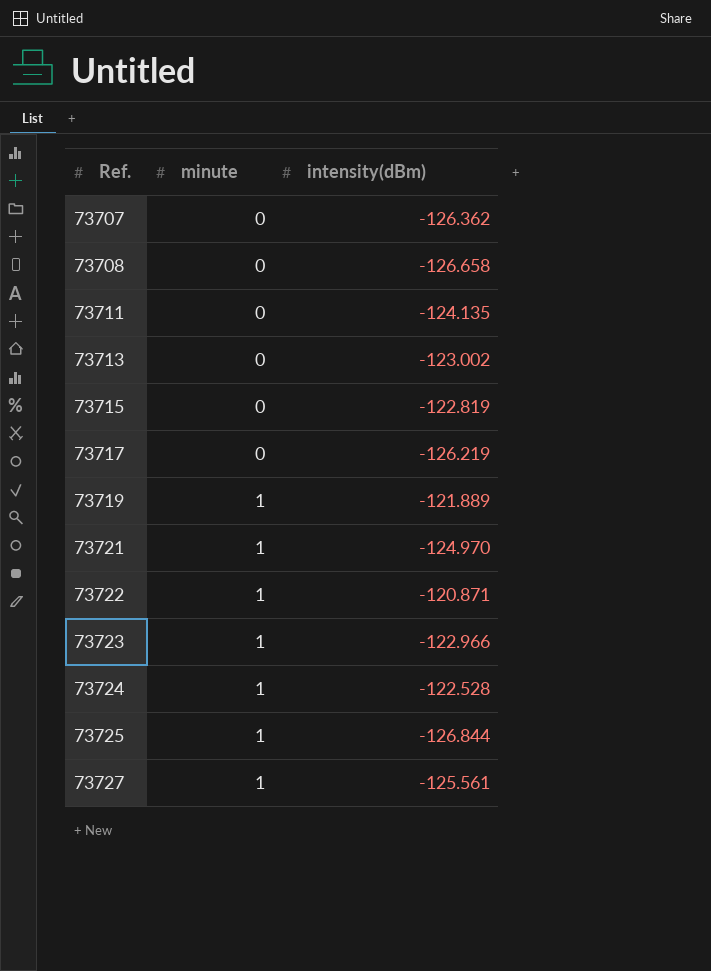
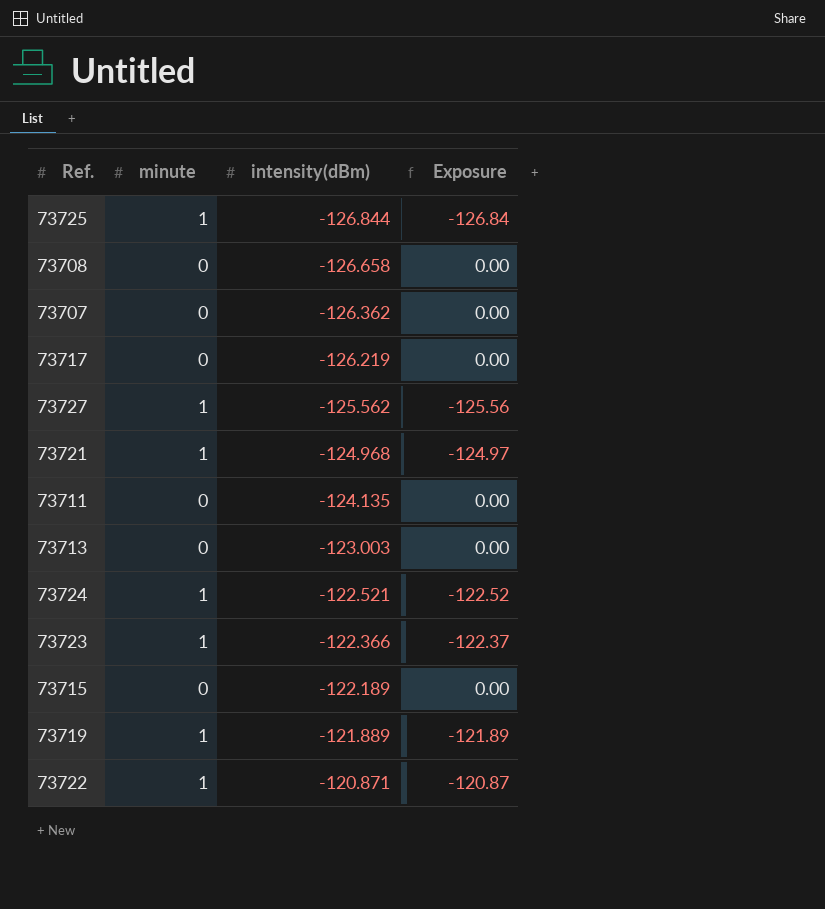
row order: Ref. ascending -> intensity(dBm) ascending
column Exposure | formula: none -> [minute] * [intensity(dBm)]
73727 | intensity(dBm): -125.561 -> -125.562
73721 | intensity(dBm): -124.970 -> -124.968
73713 | intensity(dBm): -123.002 -> -123.003
73724 | intensity(dBm): -122.528 -> -122.521
73723 | intensity(dBm): -122.966 -> -122.366
73715 | intensity(dBm): -122.819 -> -122.189

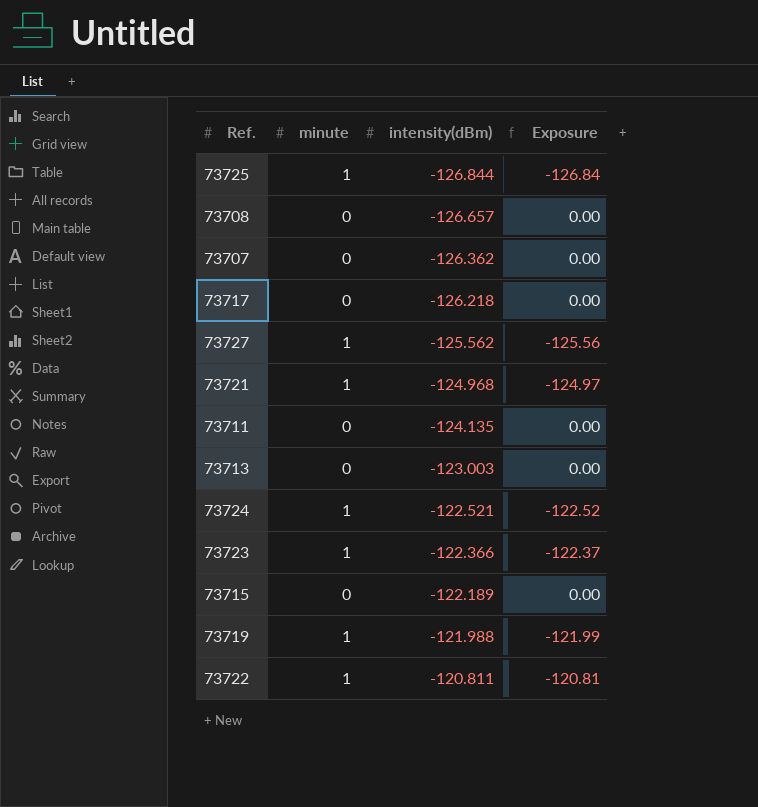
73708 | intensity(dBm): -126.658 -> -126.657
73717 | intensity(dBm): -126.219 -> -126.218
73719 | intensity(dBm): -121.889 -> -121.988
73719 | Exposure: -121.89 -> -121.99
73722 | intensity(dBm): -120.871 -> -120.811
73722 | Exposure: -120.87 -> -120.81

